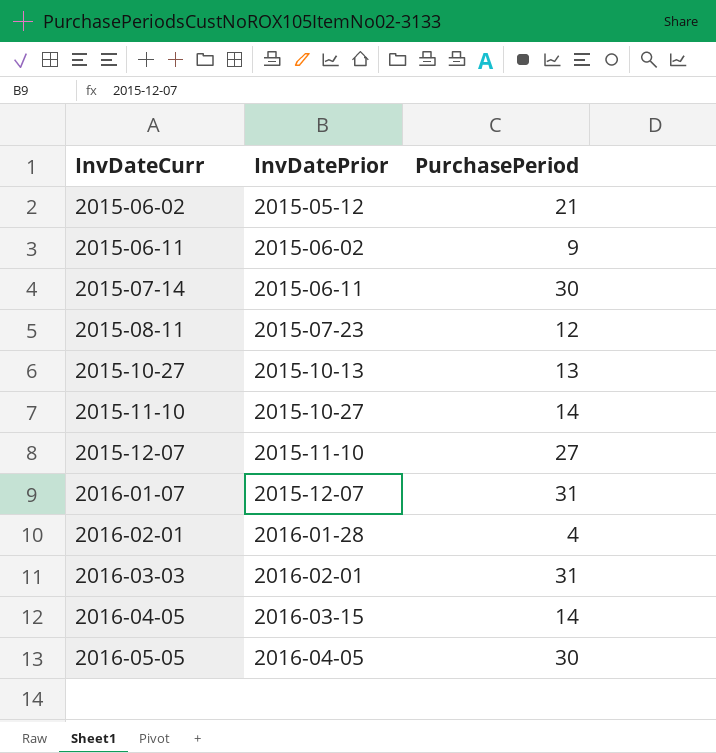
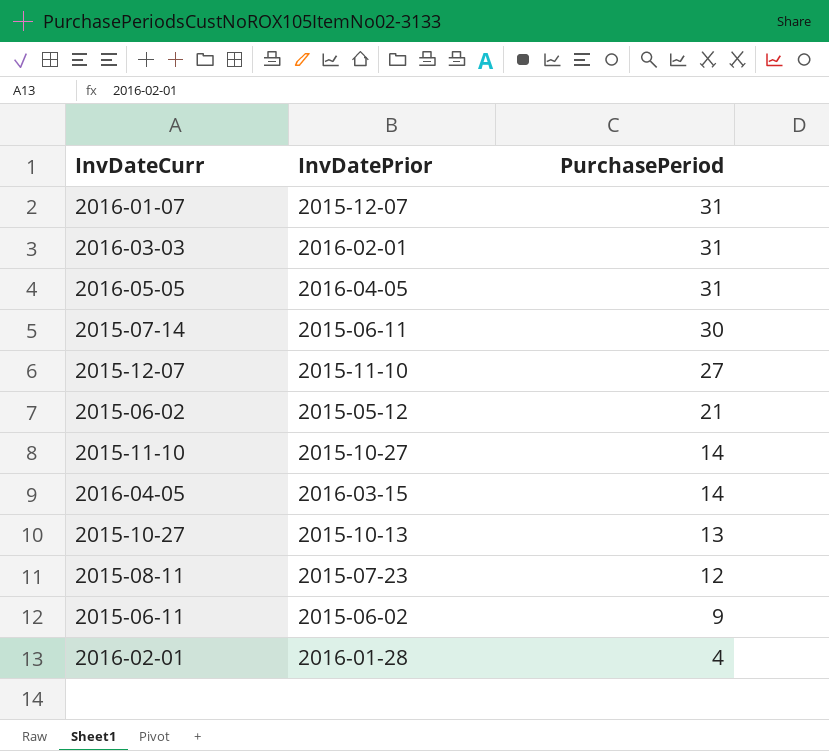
row order: InvDateCurr ascending -> PurchasePeriod descending
2016-05-05 | PurchasePeriod: 30 -> 31

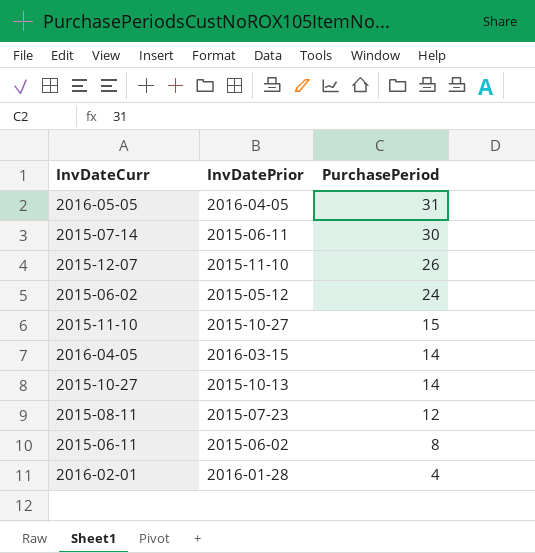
row 2016-01-07: 2015-12-07 | 31 -> none
row 2016-03-03: 2016-02-01 | 31 -> none
2015-12-07 | PurchasePeriod: 27 -> 26
2015-06-02 | PurchasePeriod: 21 -> 24
2015-11-10 | PurchasePeriod: 14 -> 15
2015-10-27 | PurchasePeriod: 13 -> 14
2015-06-11 | PurchasePeriod: 9 -> 8

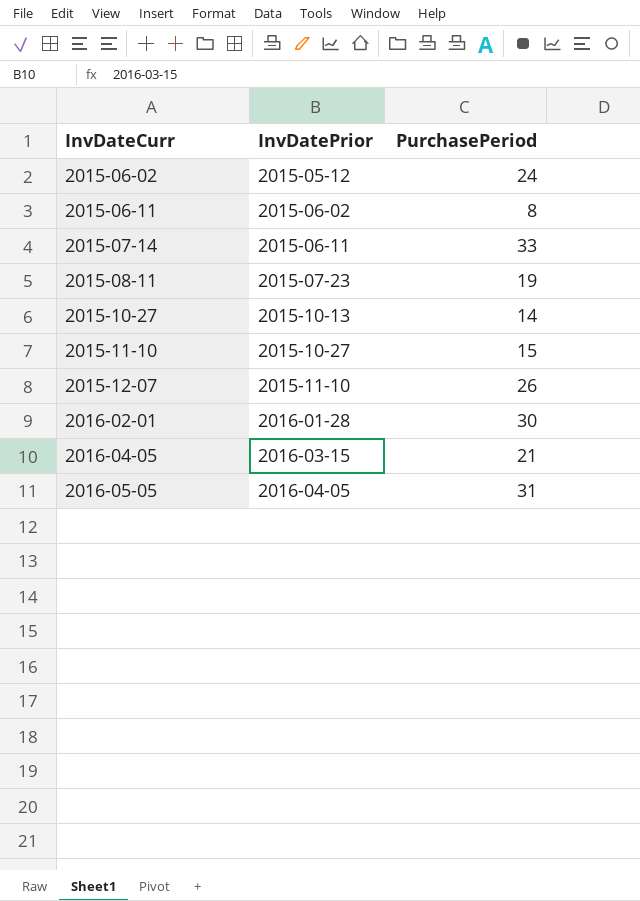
row order: PurchasePeriod descending -> InvDateCurr ascending
2015-07-14 | PurchasePeriod: 30 -> 33
2015-08-11 | PurchasePeriod: 12 -> 19
2016-02-01 | PurchasePeriod: 4 -> 30
2016-04-05 | PurchasePeriod: 14 -> 21

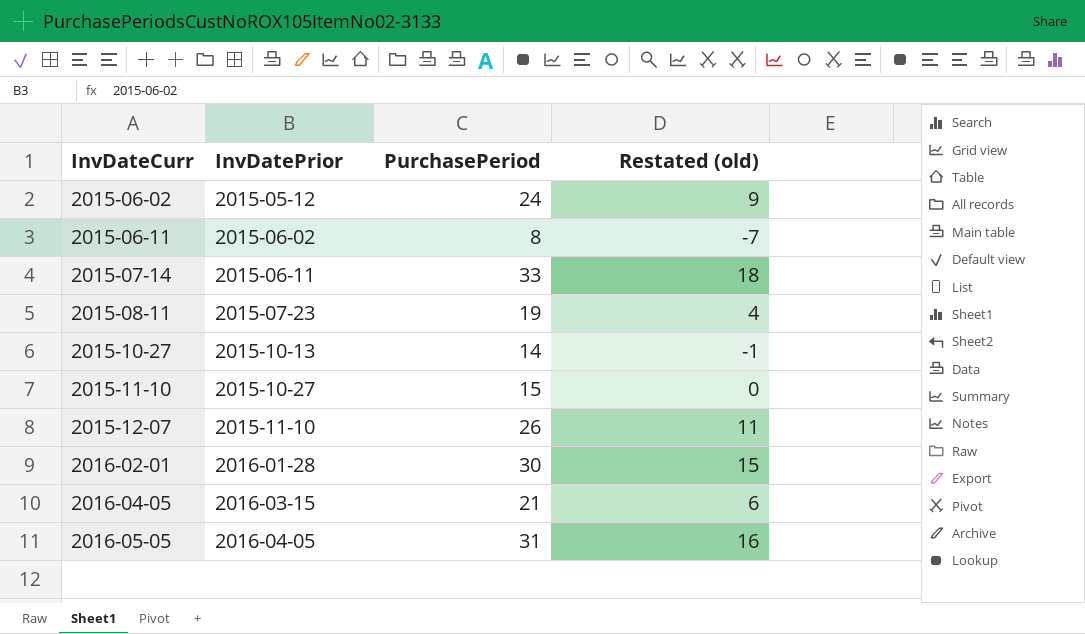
column Restated (old) | formula: none -> [PurchasePeriod] - 15

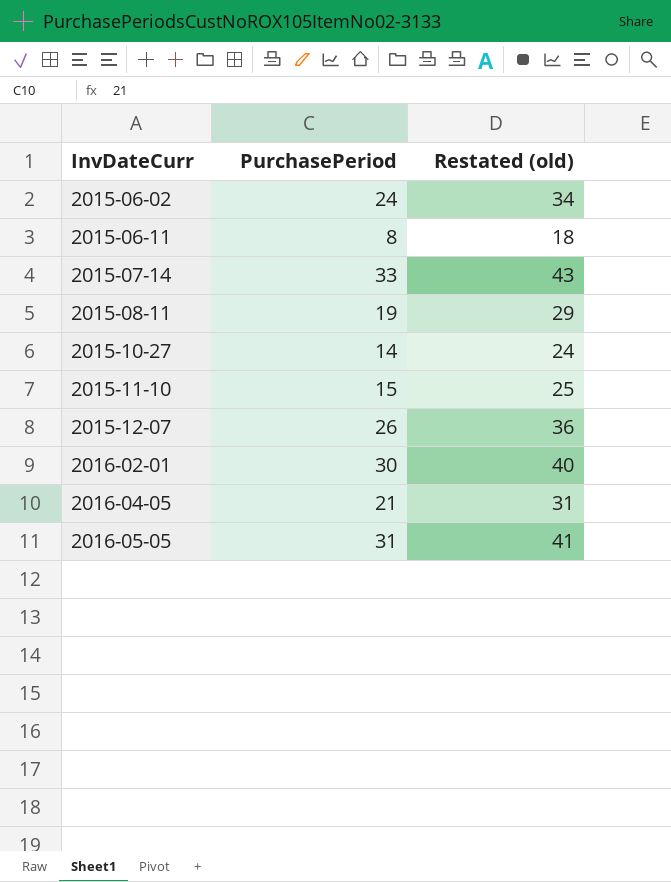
column InvDatePrior | position: 2 -> none
column Restated (old) | formula: [PurchasePeriod] - 15 -> [PurchasePeriod] + 10

